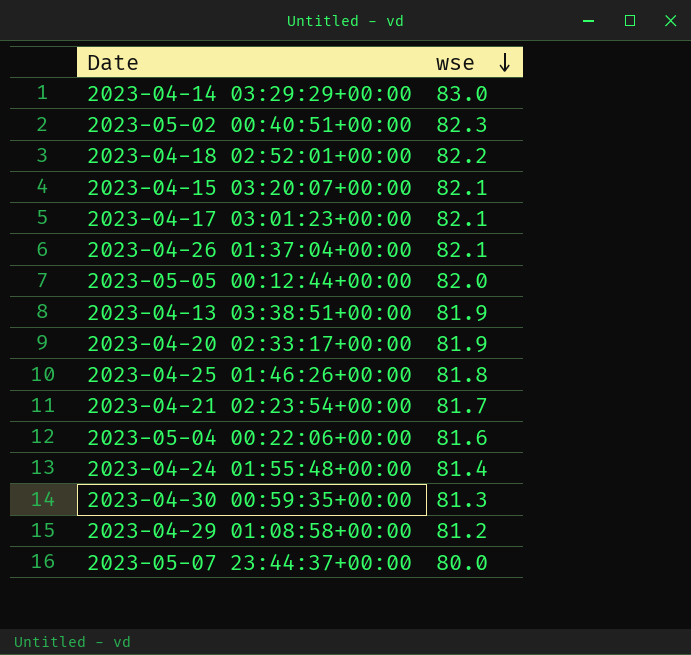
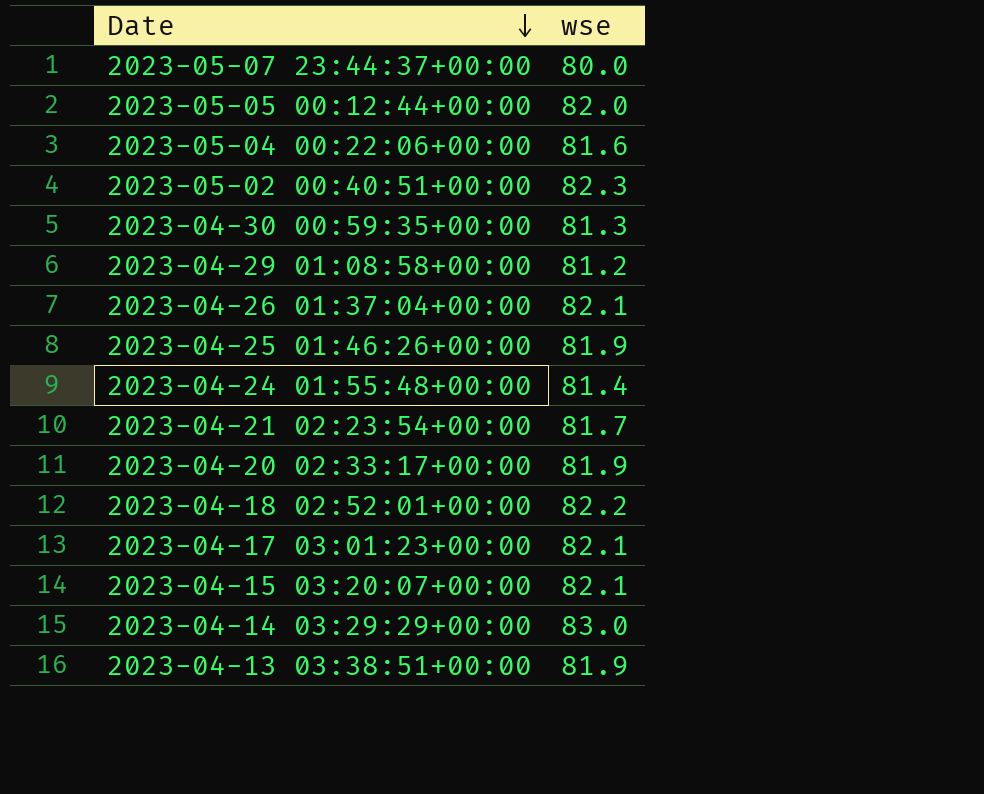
row order: wse descending -> Date descending
2023-04-25 01:46:26+00:00 | wse: 81.8 -> 81.9

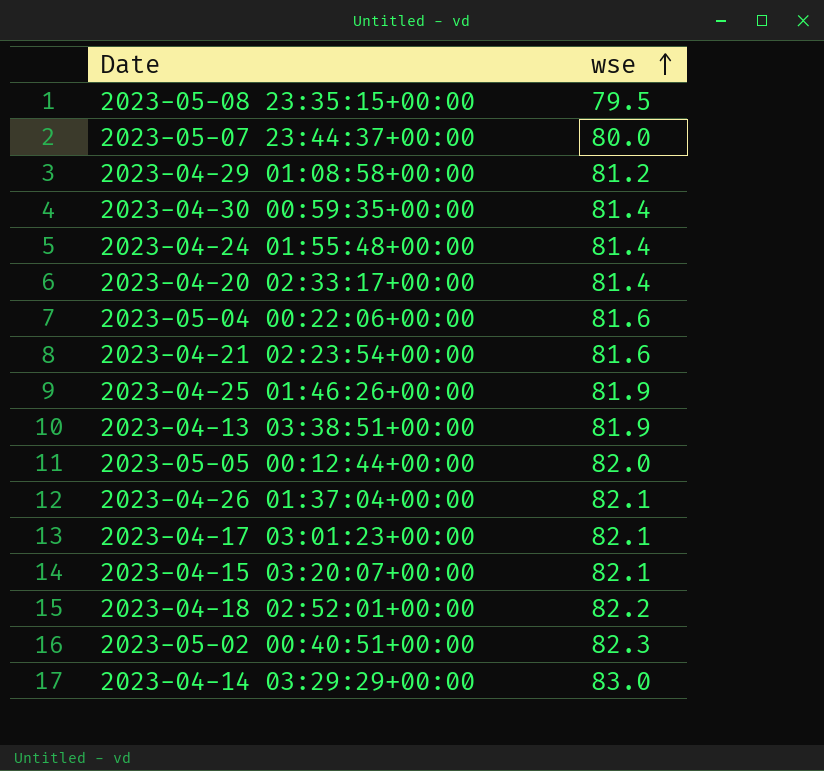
row order: Date descending -> wse ascending
row 2023-05-08 23:35:15+00:00: none -> 79.5
2023-04-30 00:59:35+00:00 | wse: 81.3 -> 81.4
2023-04-20 02:33:17+00:00 | wse: 81.9 -> 81.4
2023-04-21 02:23:54+00:00 | wse: 81.7 -> 81.6

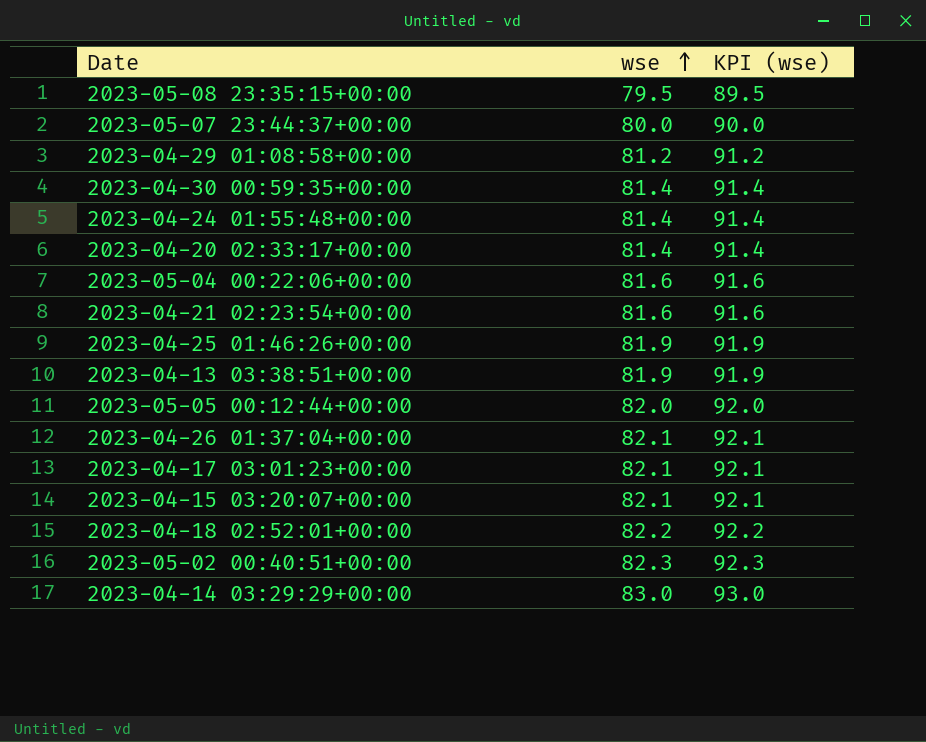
column KPI (wse) | formula: none -> [wse] + 10

